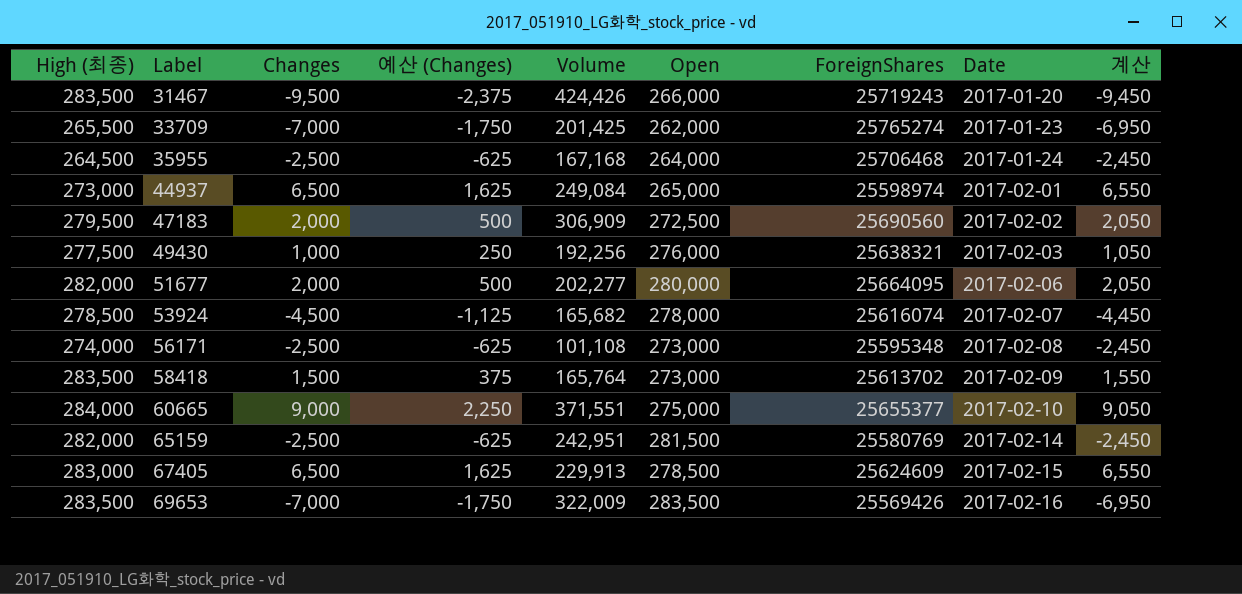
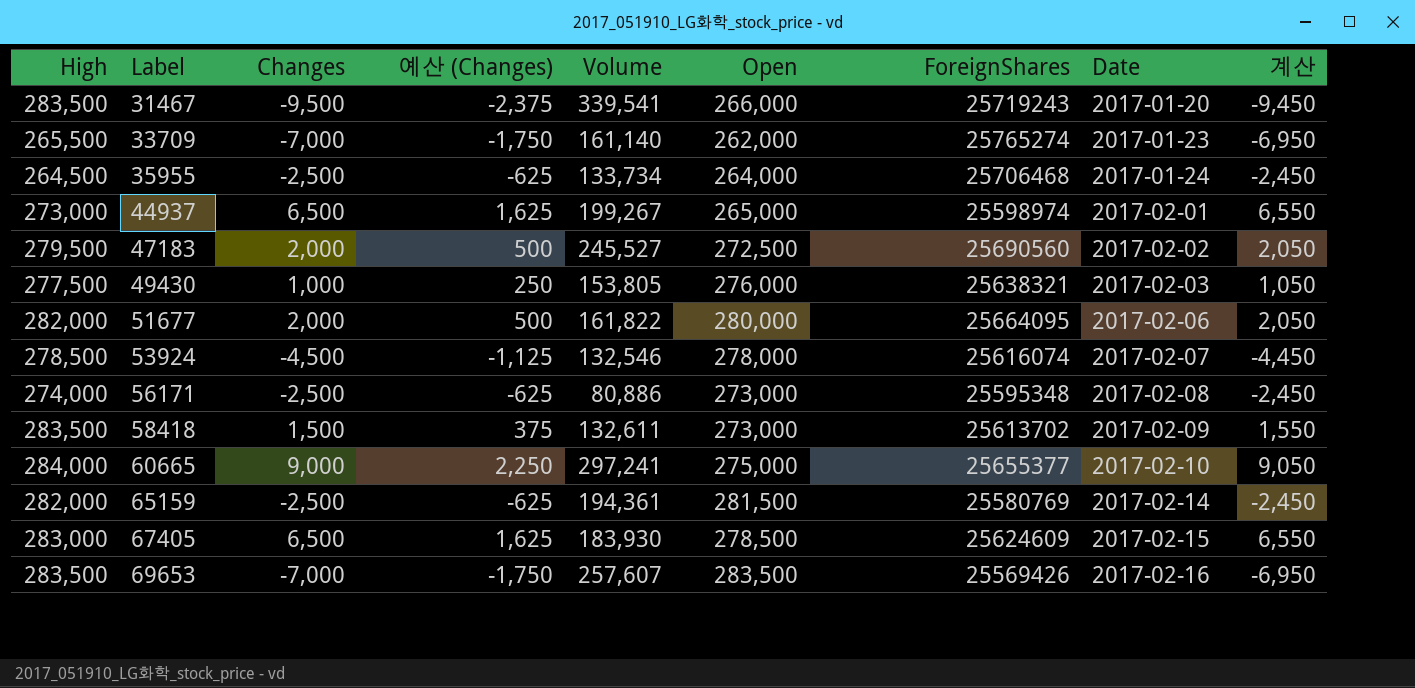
column name: High (최종) -> High
31467 | Volume: 424,426 -> 339,541
33709 | Volume: 201,425 -> 161,140
35955 | Volume: 167,168 -> 133,734
44937 | Volume: 249,084 -> 199,267
47183 | Volume: 306,909 -> 245,527
49430 | Volume: 192,256 -> 153,805
51677 | Volume: 202,277 -> 161,822
53924 | Volume: 165,682 -> 132,546
56171 | Volume: 101,108 -> 80,886
58418 | Volume: 165,764 -> 132,611
60665 | Volume: 371,551 -> 297,241
65159 | Volume: 242,951 -> 194,361
67405 | Volume: 229,913 -> 183,930
69653 | Volume: 322,009 -> 257,607

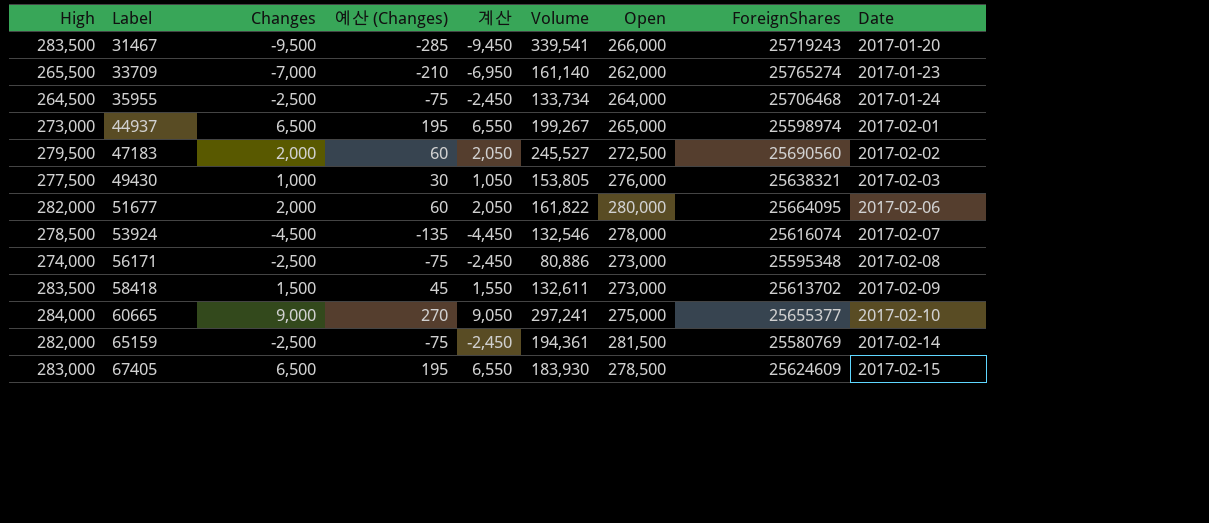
column 예산 (Changes) | formula: [Changes] * 0.25 -> [Changes] * 0.03
column 계산 | position: 9 -> 5
row 69653: 283,500 | -7,000 | -1,750 | 257,607 | 283,500 | 25569426 | 2017-02-16 | -6,950 -> none

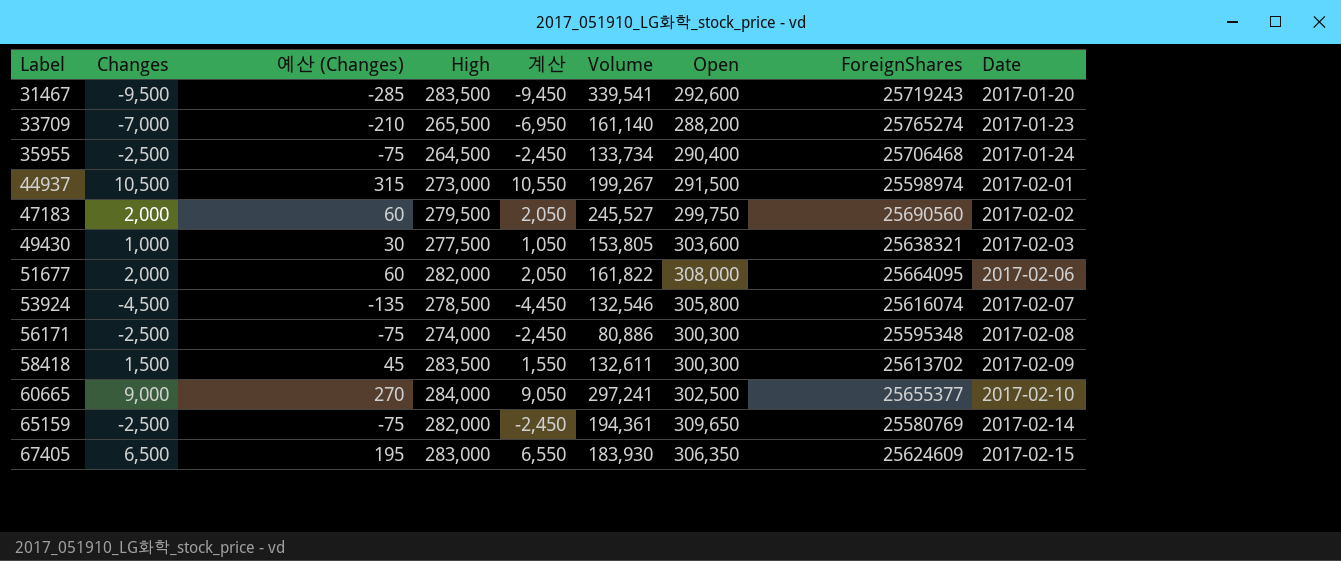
column High | position: 1 -> 4
31467 | Open: 266,000 -> 292,600
33709 | Open: 262,000 -> 288,200
35955 | Open: 264,000 -> 290,400
44937 | Changes: 6,500 -> 10,500
44937 | 예산 (Changes): 195 -> 315
44937 | 계산: 6,550 -> 10,550
44937 | Open: 265,000 -> 291,500
47183 | Open: 272,500 -> 299,750
49430 | Open: 276,000 -> 303,600
51677 | Open: 280,000 -> 308,000
53924 | Open: 278,000 -> 305,800
56171 | Open: 273,000 -> 300,300
58418 | Open: 273,000 -> 300,300
60665 | Open: 275,000 -> 302,500
65159 | Open: 281,500 -> 309,650
67405 | Open: 278,500 -> 306,350

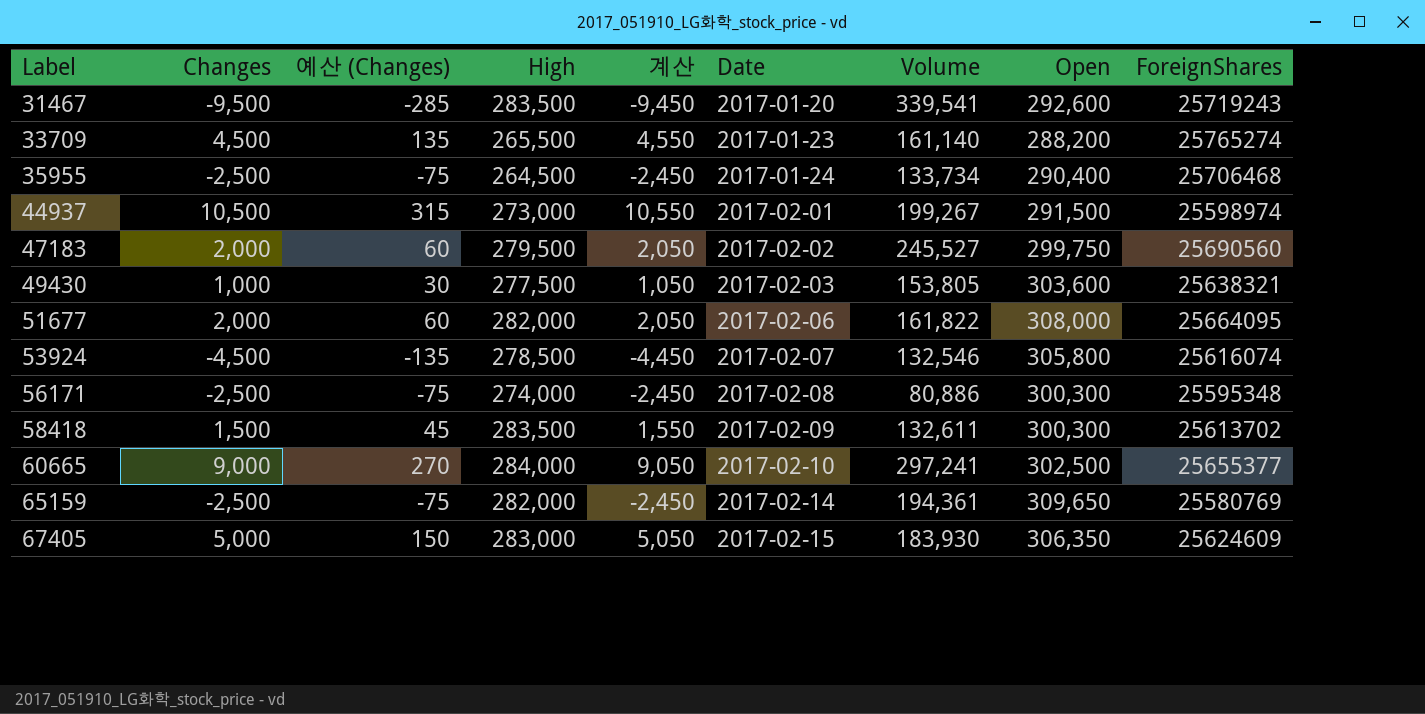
column Date | position: 9 -> 6
33709 | Changes: -7,000 -> 4,500
33709 | 예산 (Changes): -210 -> 135
33709 | 계산: -6,950 -> 4,550
67405 | Changes: 6,500 -> 5,000
67405 | 예산 (Changes): 195 -> 150
67405 | 계산: 6,550 -> 5,050

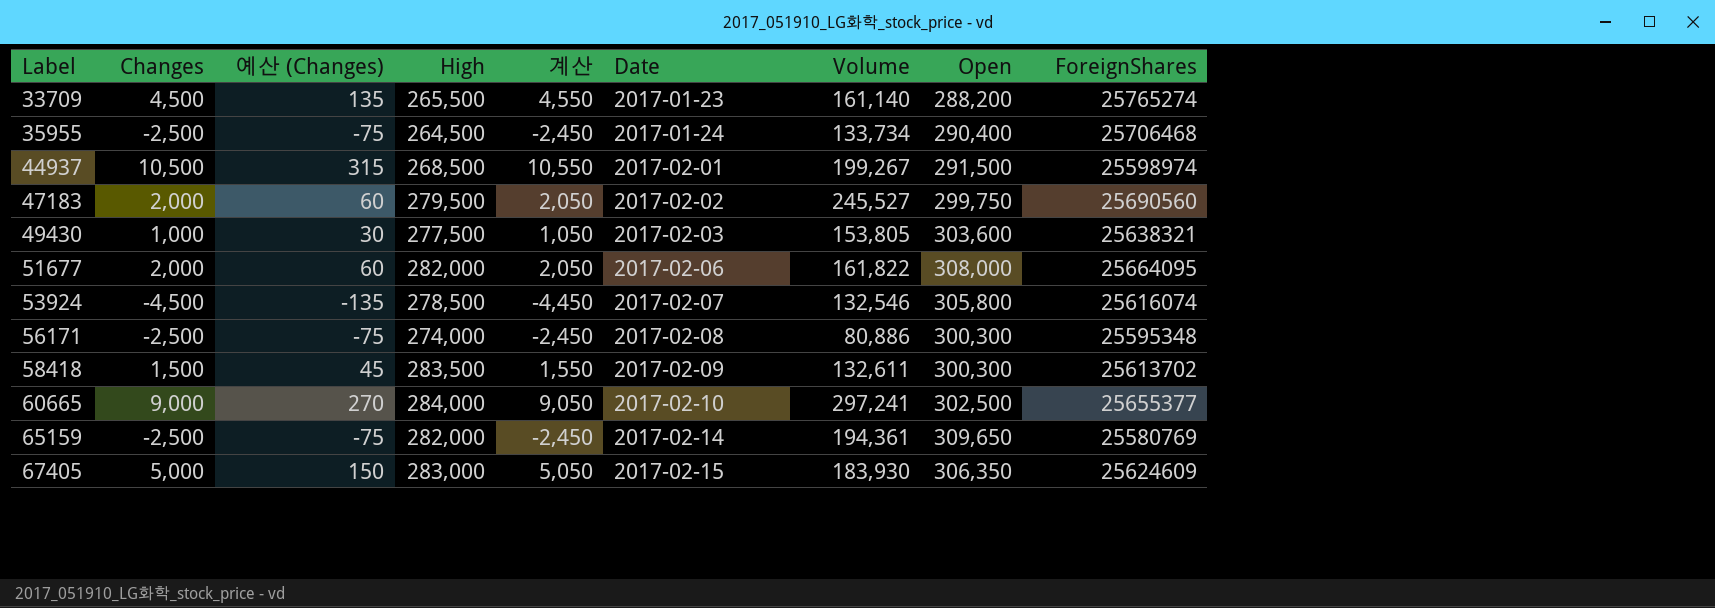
row 31467: -9,500 | -285 | 283,500 | -9,450 | 2017-01-20 | 339,541 | 292,600 | 25719243 -> none
44937 | High: 273,000 -> 268,500

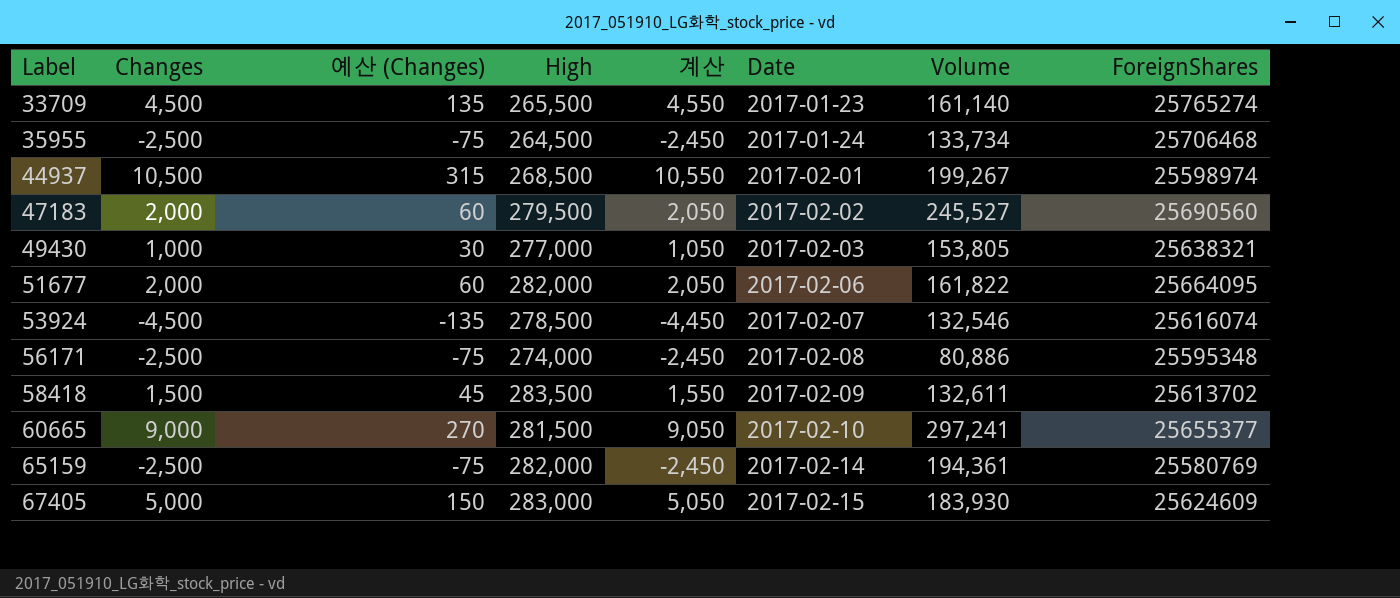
column Open | position: 8 -> none
49430 | High: 277,500 -> 277,000
60665 | High: 284,000 -> 281,500

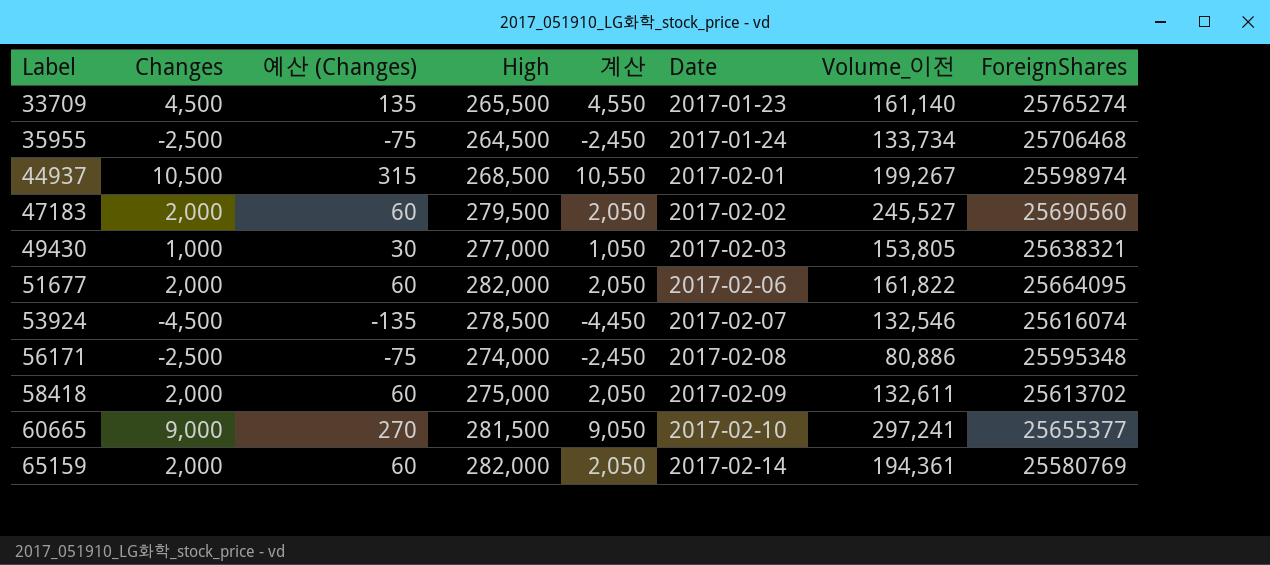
column name: Volume -> Volume_이전
row 67405: 5,000 | 150 | 283,000 | 5,050 | 2017-02-15 | 183,930 | 25624609 -> none
58418 | Changes: 1,500 -> 2,000
58418 | 예산 (Changes): 45 -> 60
58418 | High: 283,500 -> 275,000
58418 | 계산: 1,550 -> 2,050
65159 | Changes: -2,500 -> 2,000
65159 | 예산 (Changes): -75 -> 60
65159 | 계산: -2,450 -> 2,050

